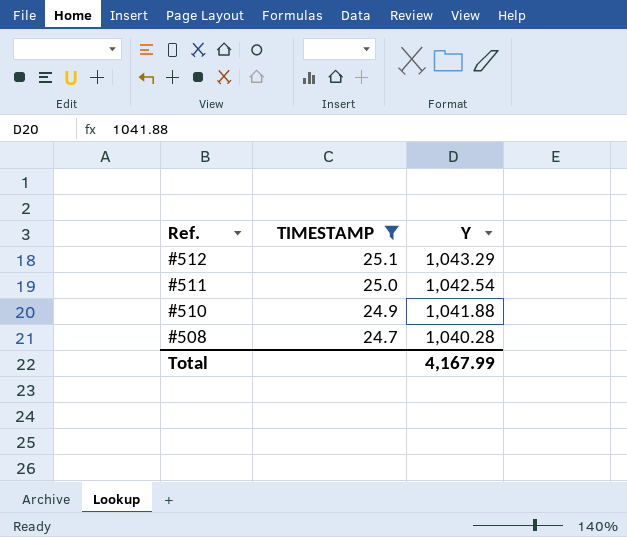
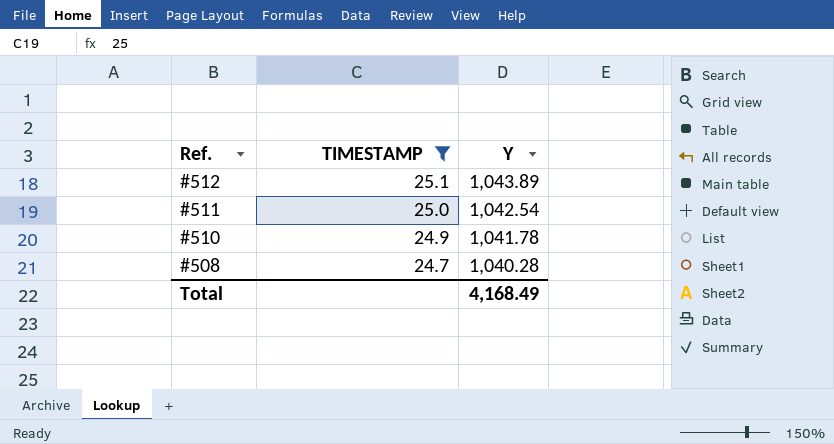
#512 | Y: 1,043.29 -> 1,043.89
#510 | Y: 1,041.88 -> 1,041.78
Total | Y: 4,167.99 -> 4,168.49

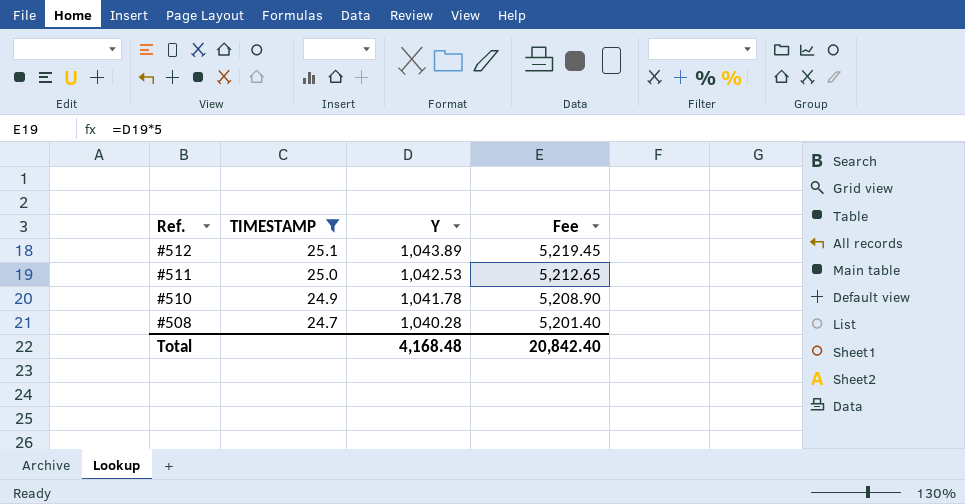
column Fee | formula: none -> [Y] * 5
#511 | Y: 1,042.54 -> 1,042.53
Total | Y: 4,168.49 -> 4,168.48

